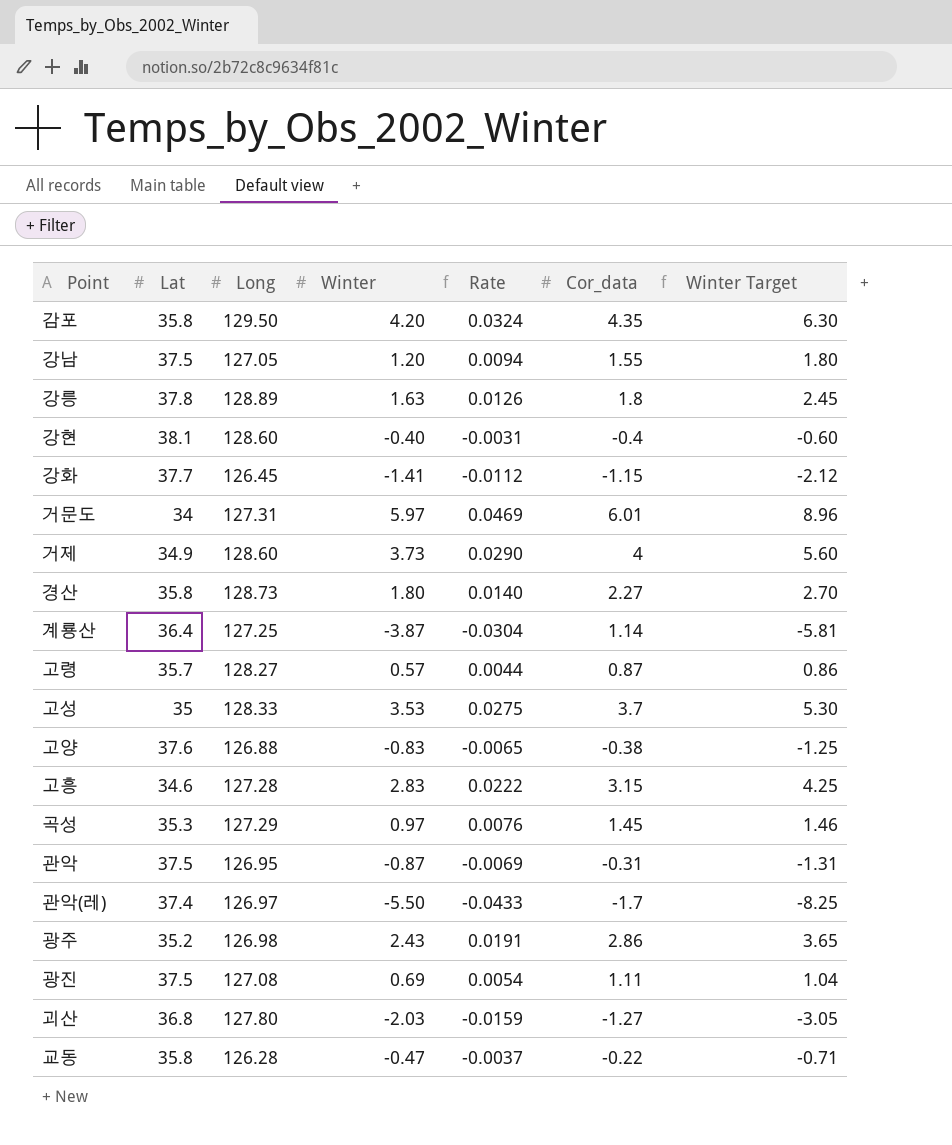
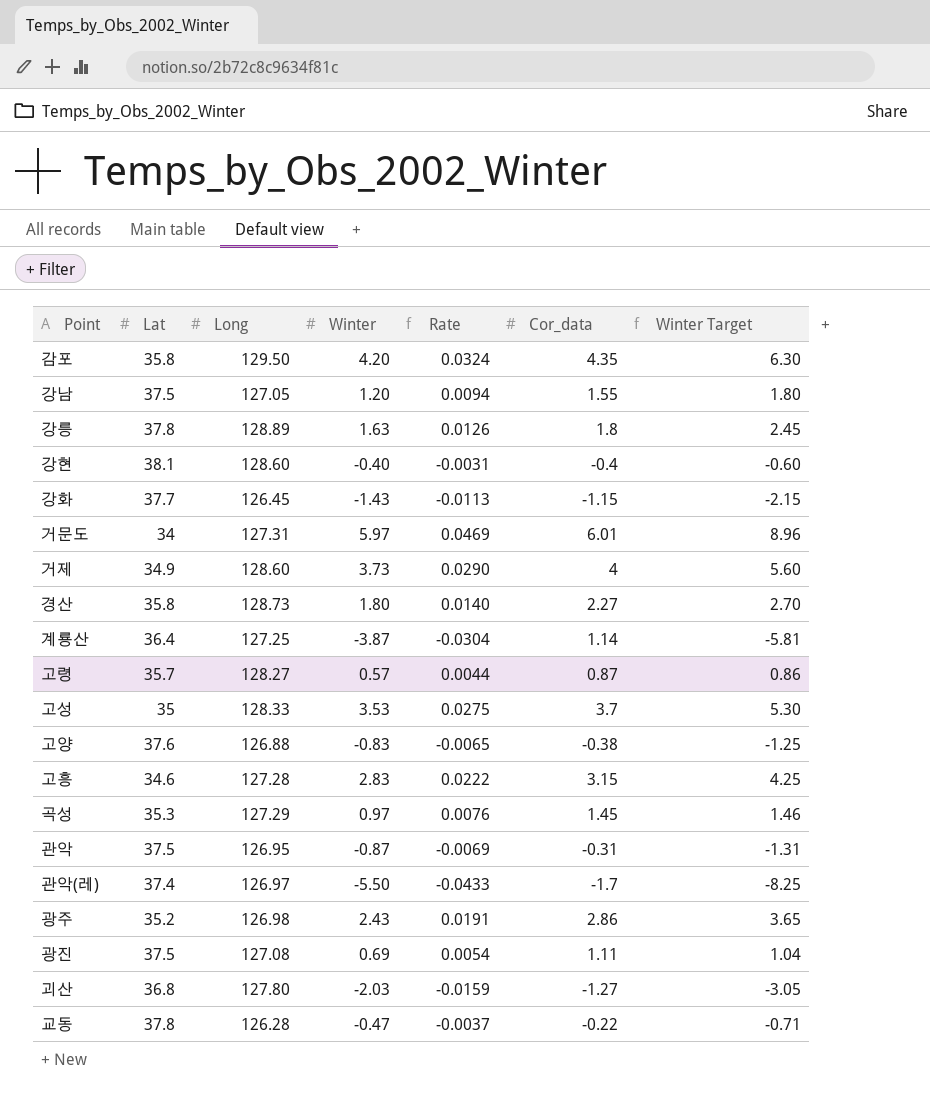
강화 | Winter: -1.41 -> -1.43
강화 | Rate: -0.0112 -> -0.0113
강화 | Winter Target: -2.12 -> -2.15
교동 | Lat: 35.8 -> 37.8

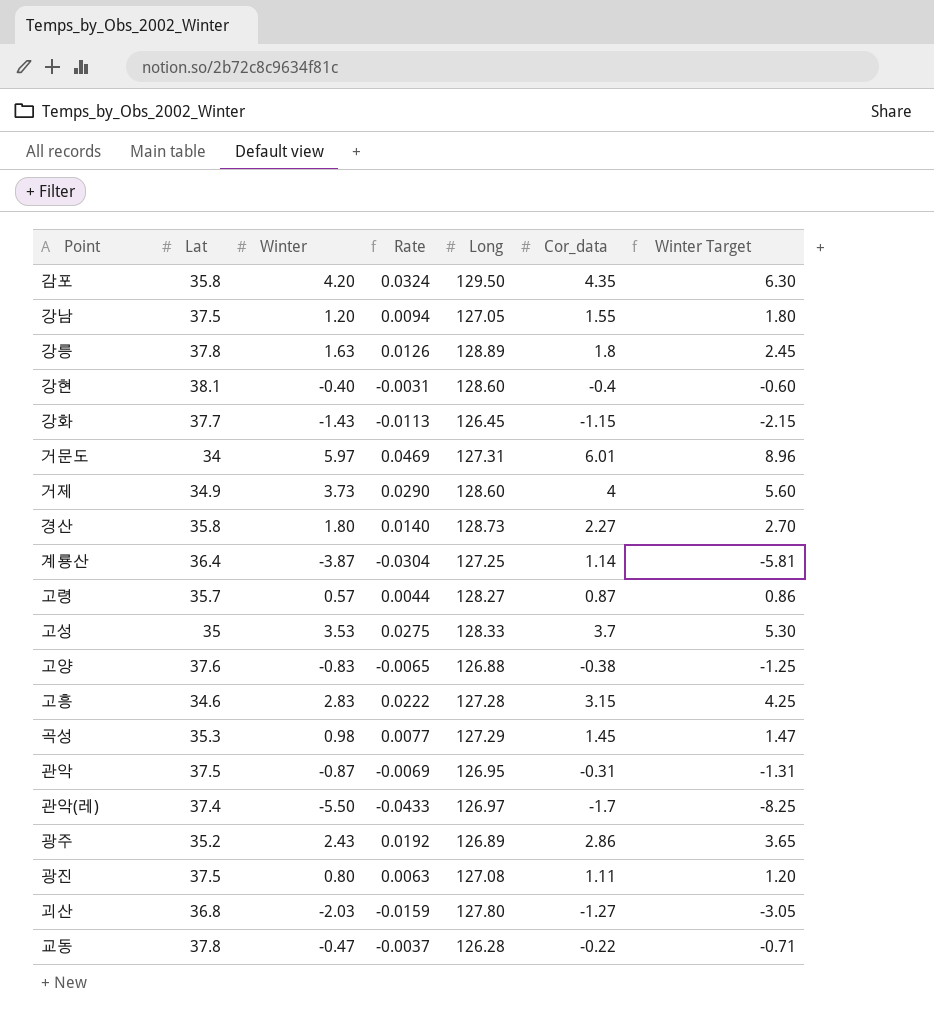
column Long | position: 3 -> 5
곡성 | Winter: 0.97 -> 0.98
곡성 | Rate: 0.0076 -> 0.0077
곡성 | Winter Target: 1.46 -> 1.47
광주 | Rate: 0.0191 -> 0.0192
광주 | Long: 126.98 -> 126.89
광진 | Winter: 0.69 -> 0.80
광진 | Rate: 0.0054 -> 0.0063
광진 | Winter Target: 1.04 -> 1.20

